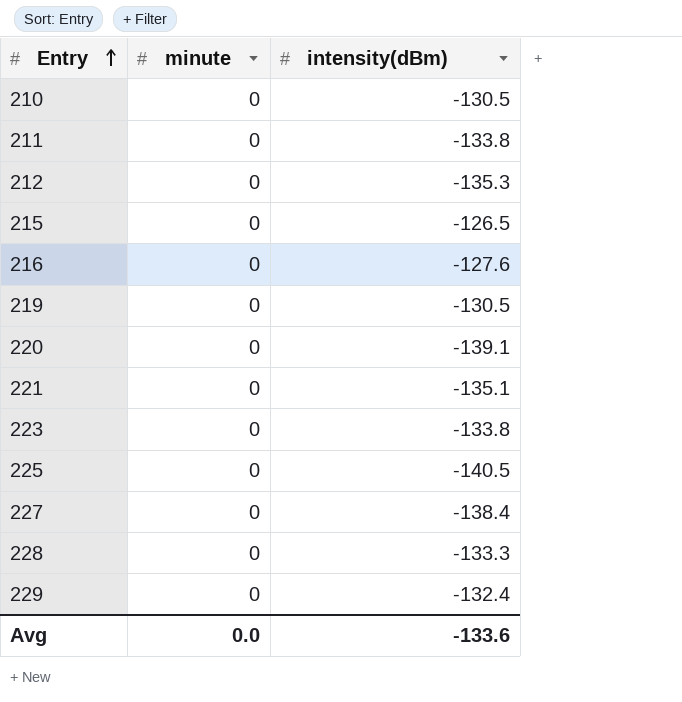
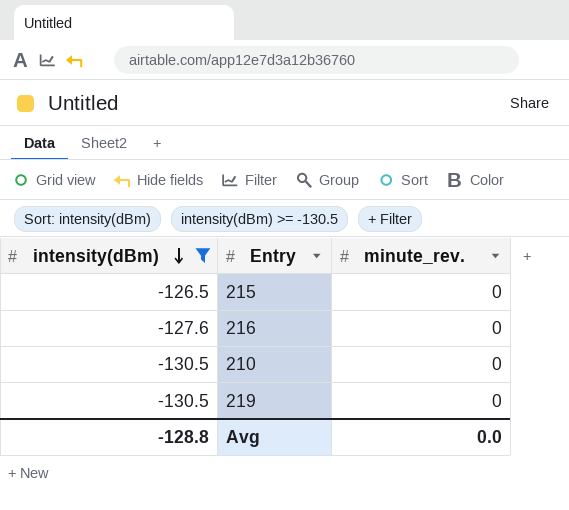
filter: none -> intensity(dBm) >= -130.5
row order: Entry ascending -> intensity(dBm) descending
column intensity(dBm) | position: 3 -> 1
column name: minute -> minute_rev.
Avg | intensity(dBm): -133.6 -> -128.8

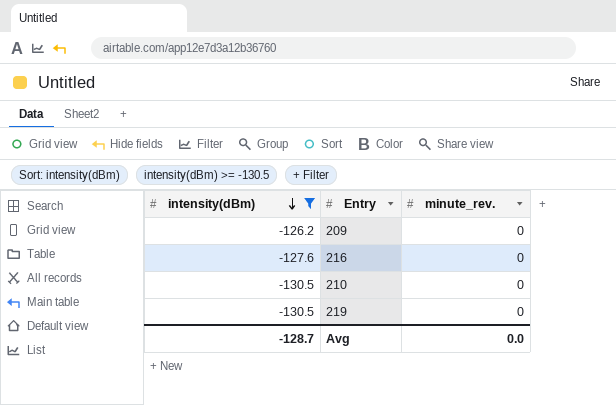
row 215: -126.5 | 0 -> none
row 209: none -> -126.2 | 0
Avg | intensity(dBm): -128.8 -> -128.7

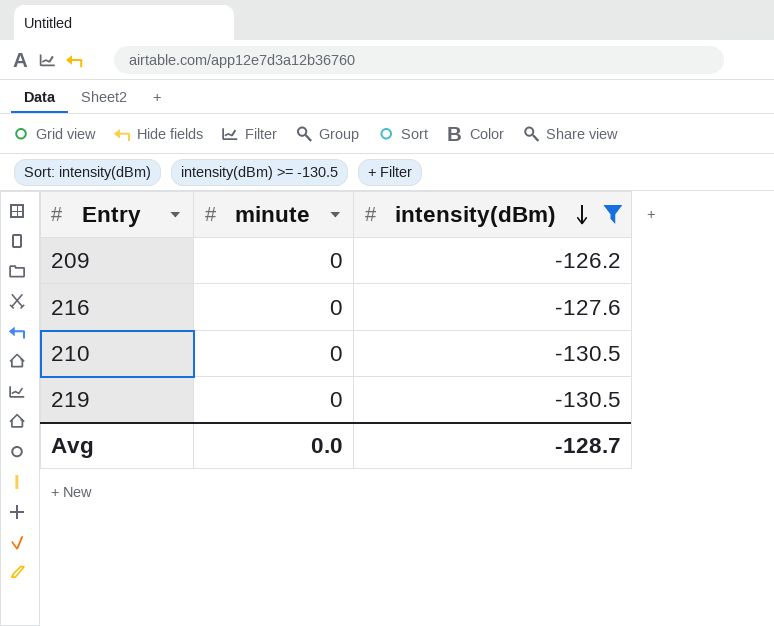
column name: minute_rev. -> minute
column intensity(dBm) | position: 1 -> 3

